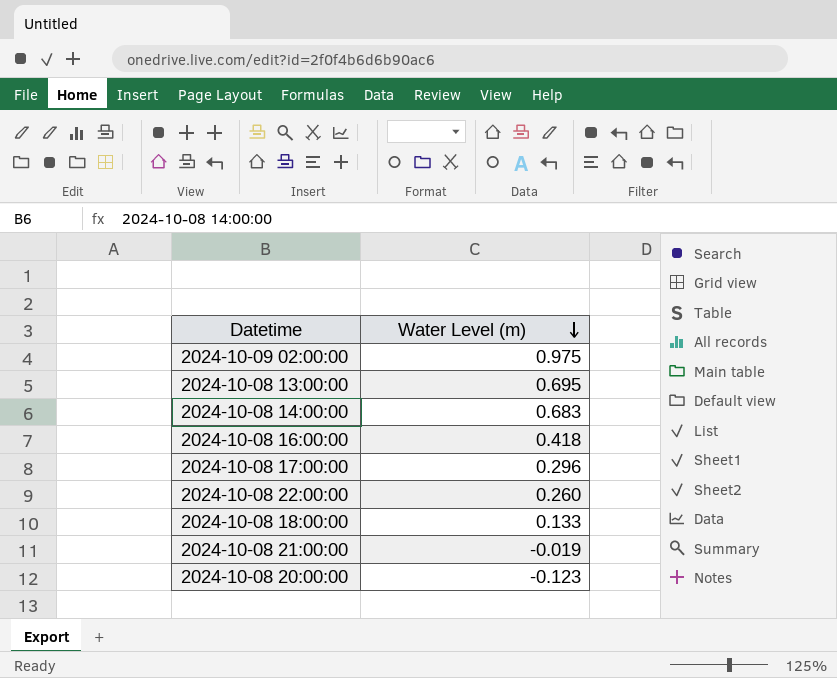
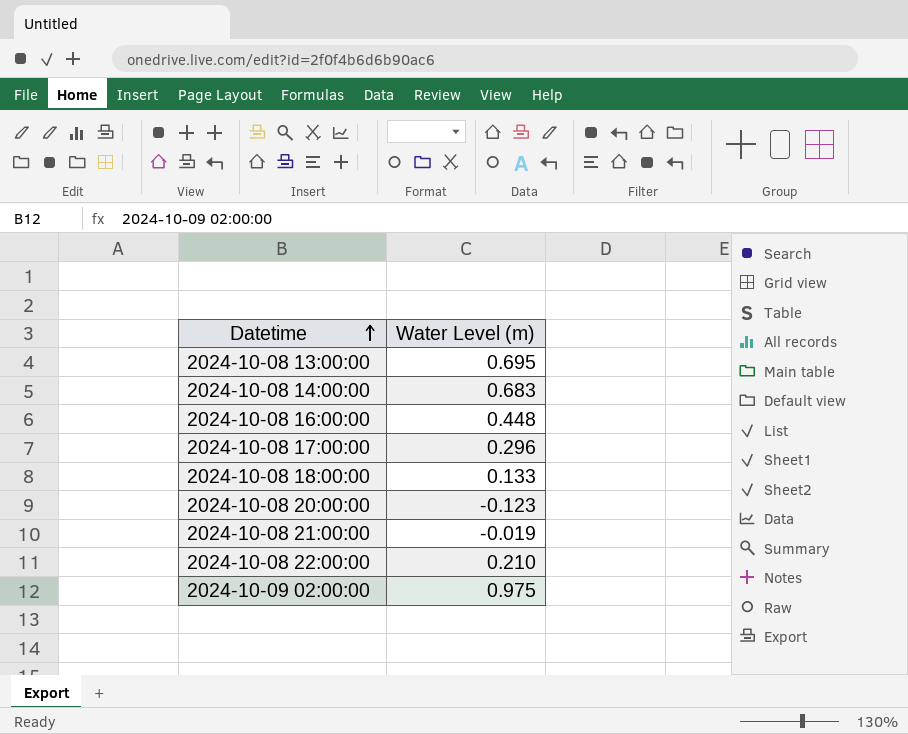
row order: Water Level (m) descending -> Datetime ascending
2024-10-08 16:00:00 | Water Level (m): 0.418 -> 0.448
2024-10-08 22:00:00 | Water Level (m): 0.260 -> 0.210

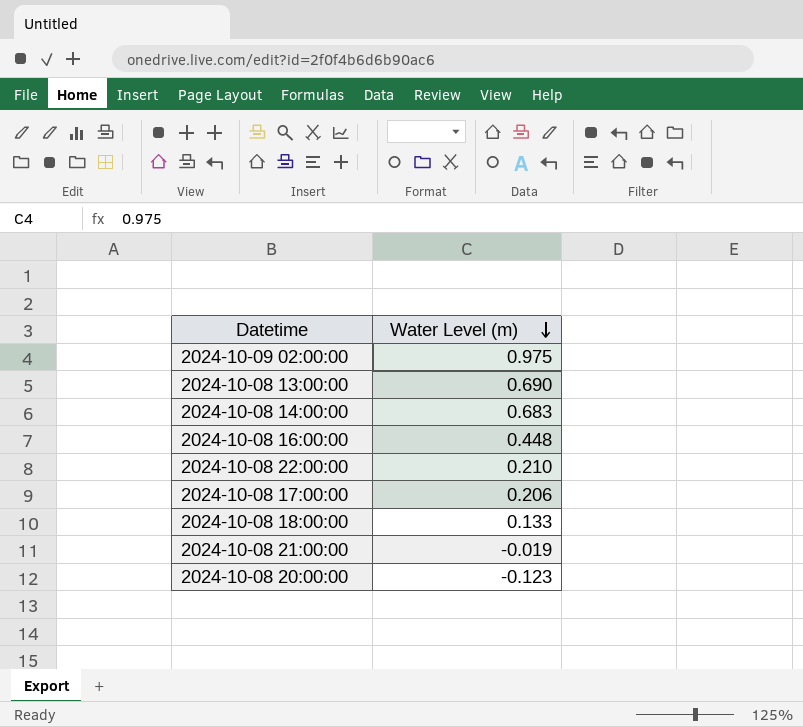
row order: Datetime ascending -> Water Level (m) descending
2024-10-08 13:00:00 | Water Level (m): 0.695 -> 0.690
2024-10-08 17:00:00 | Water Level (m): 0.296 -> 0.206

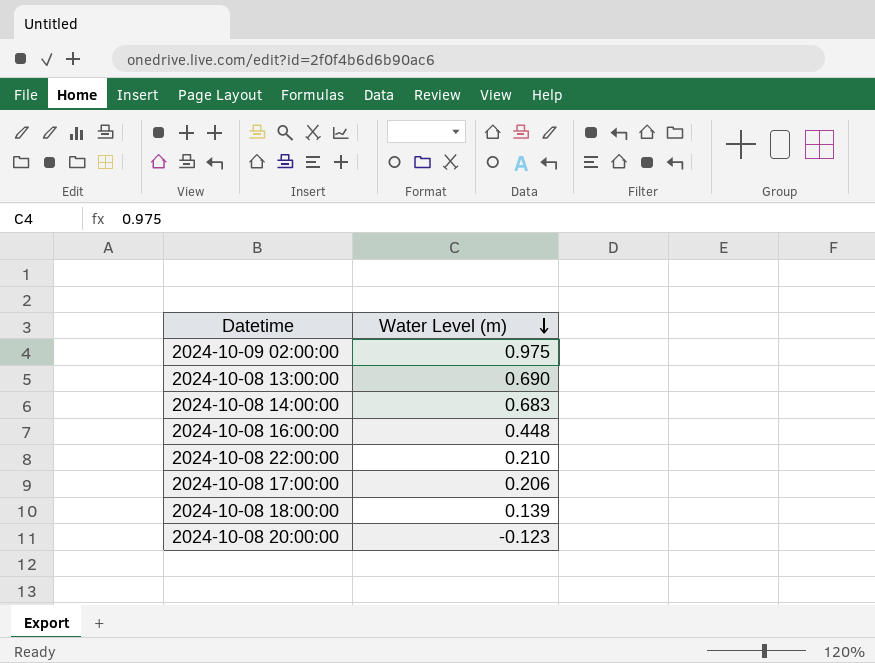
row 2024-10-08 21:00:00: -0.019 -> none
2024-10-08 18:00:00 | Water Level (m): 0.133 -> 0.139

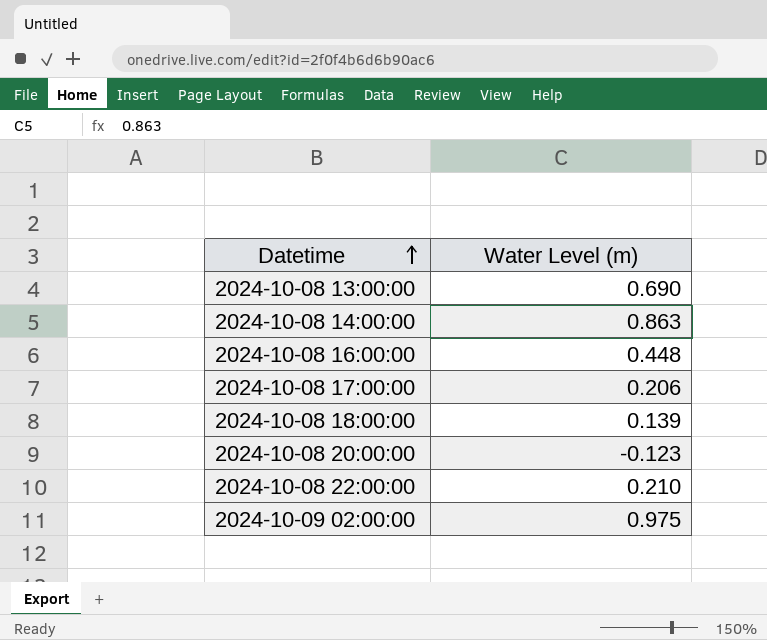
row order: Water Level (m) descending -> Datetime ascending
2024-10-08 14:00:00 | Water Level (m): 0.683 -> 0.863

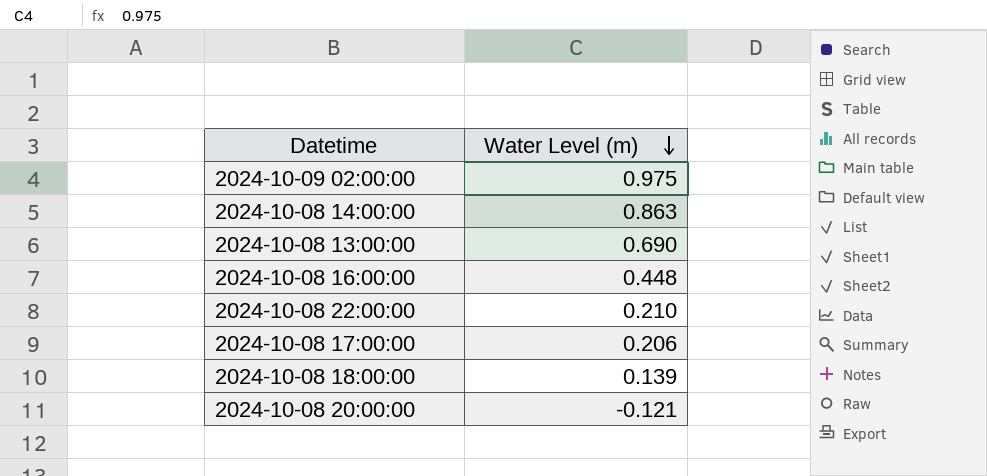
row order: Datetime ascending -> Water Level (m) descending
2024-10-08 20:00:00 | Water Level (m): -0.123 -> -0.121

